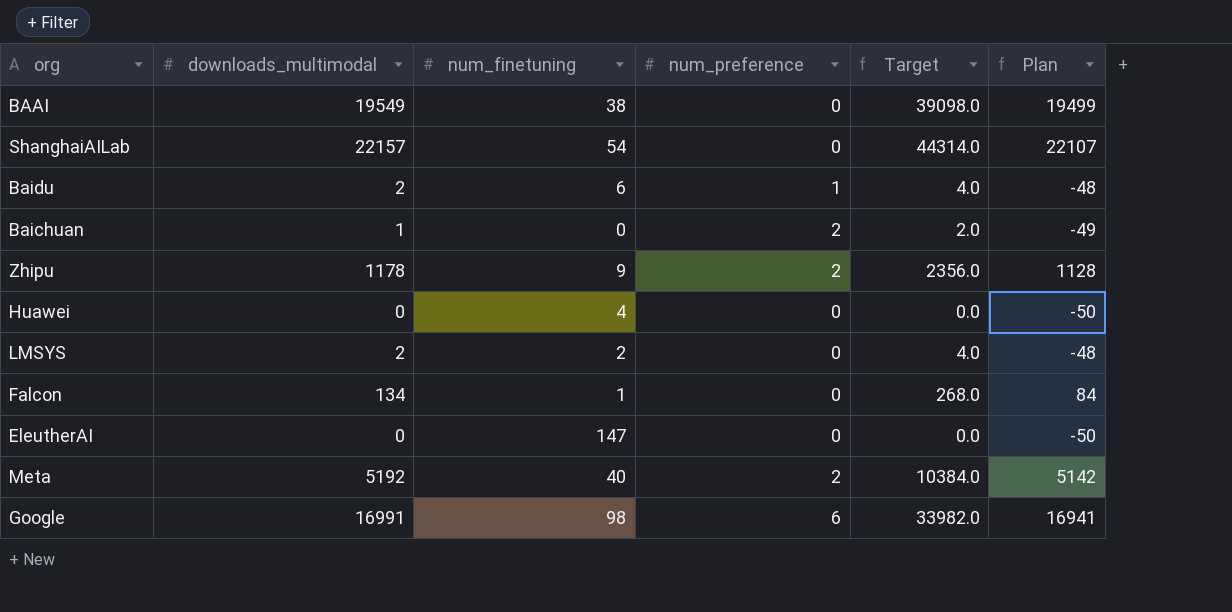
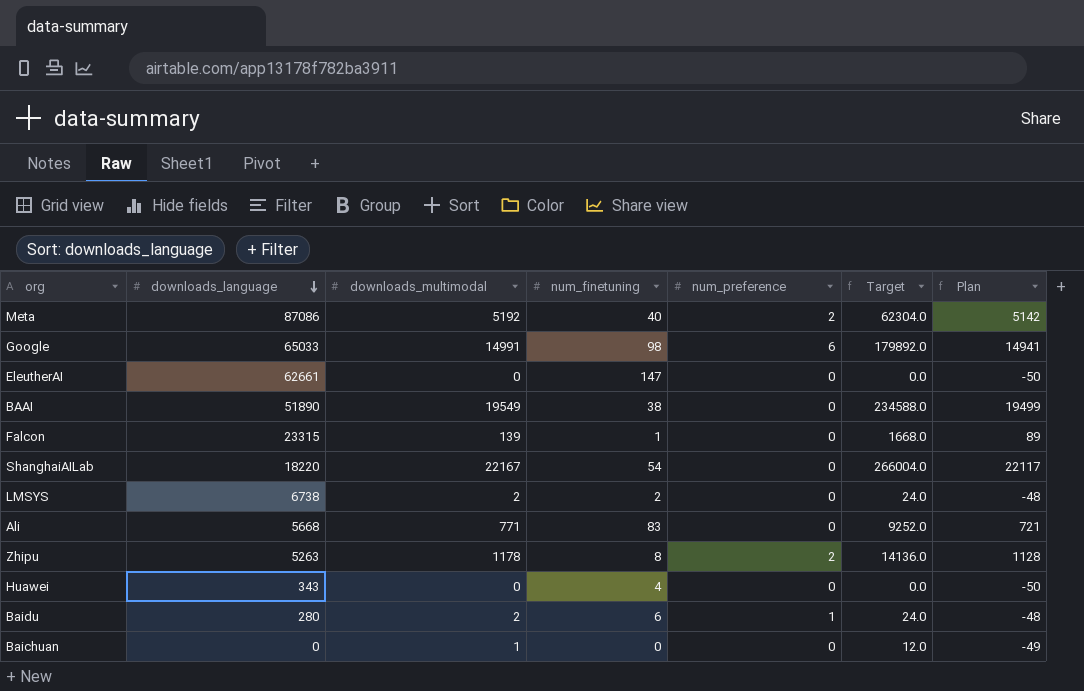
row order: none -> downloads_language descending
column downloads_language | position: none -> 2
column Target | formula: [downloads_multimodal] * 2 -> [downloads_multimodal] * 12
Google | downloads_multimodal: 16991 -> 14991
Google | Plan: 16941 -> 14941
Falcon | downloads_multimodal: 134 -> 139
Falcon | Plan: 84 -> 89
ShanghaiAILab | downloads_multimodal: 22157 -> 22167
ShanghaiAILab | Plan: 22107 -> 22117
row Ali: none -> 5668 | 771 | 83 | 0 | 9252.0 | 721
Zhipu | num_finetuning: 9 -> 8
Baichuan | num_preference: 2 -> 0

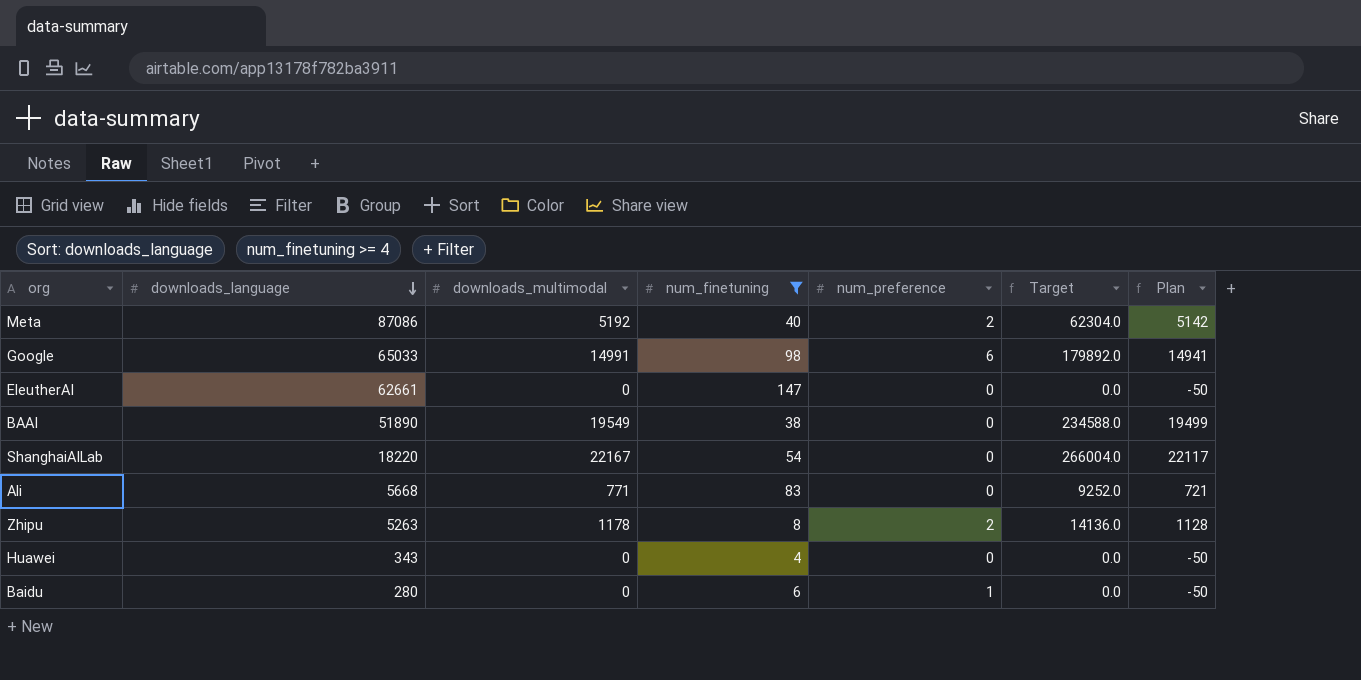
filter: none -> num_finetuning >= 4
Baidu | downloads_multimodal: 2 -> 0
Baidu | Target: 24.0 -> 0.0
Baidu | Plan: -48 -> -50

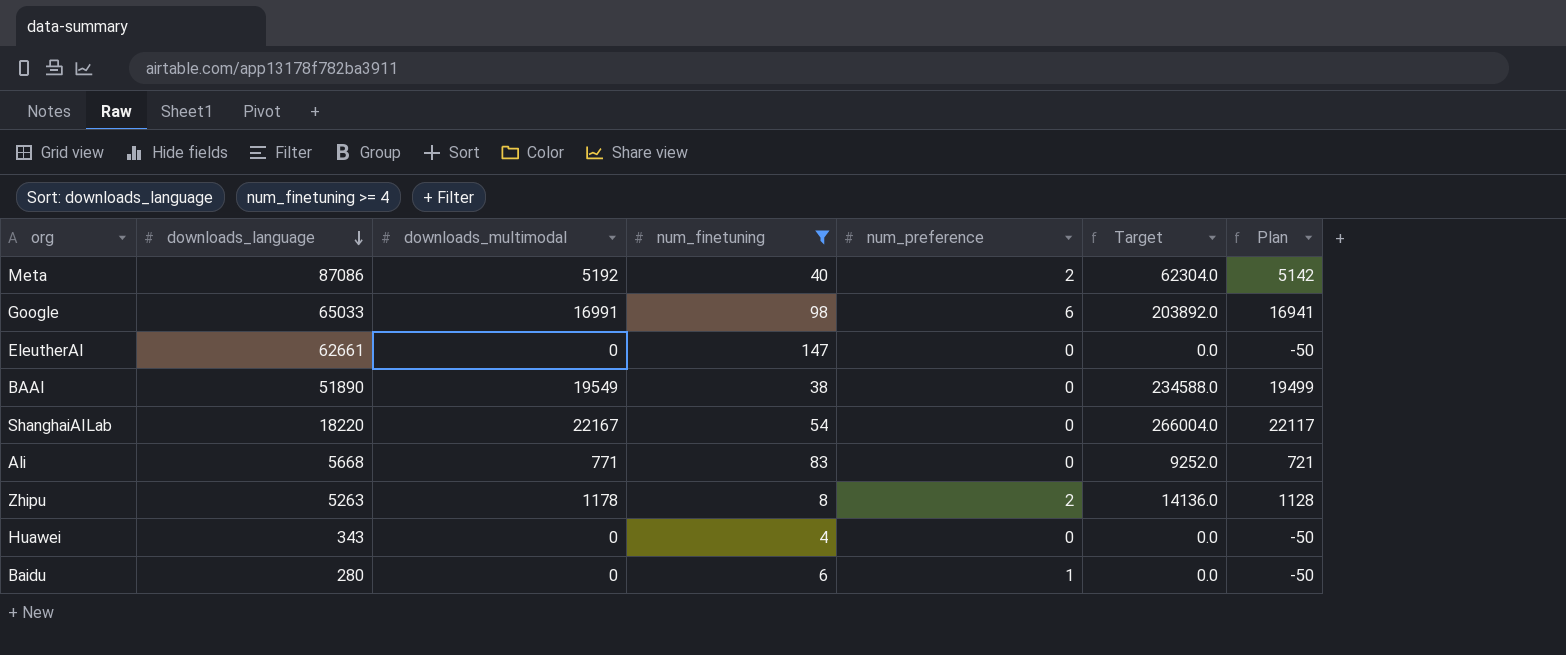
Google | downloads_multimodal: 14991 -> 16991
Google | Target: 179892.0 -> 203892.0
Google | Plan: 14941 -> 16941

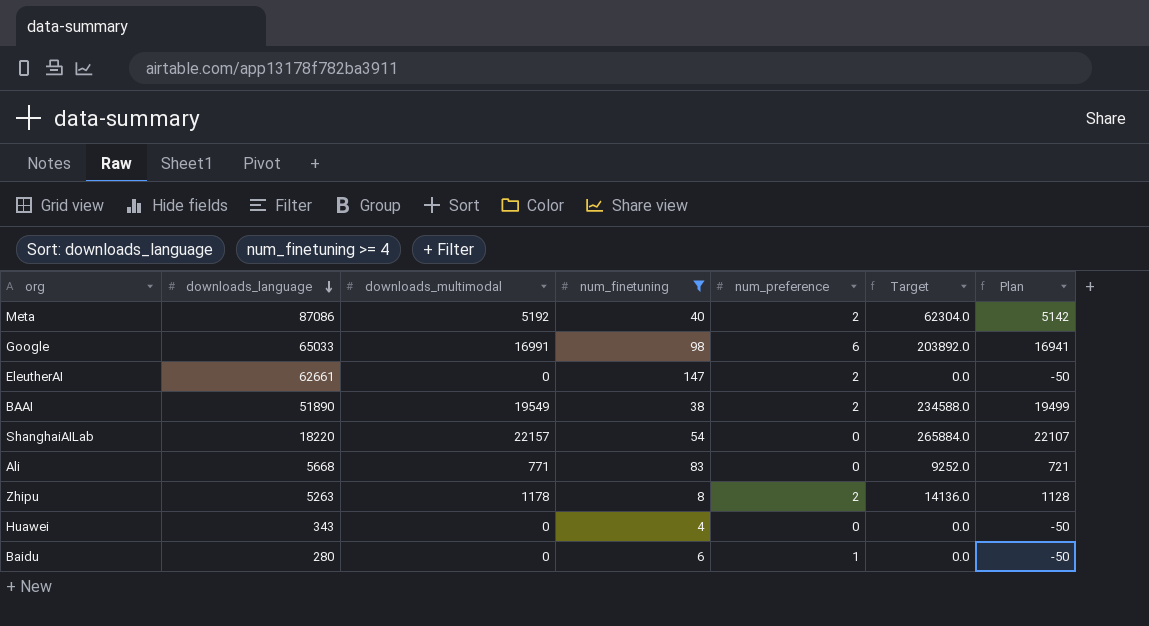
EleutherAI | num_preference: 0 -> 2
BAAI | num_preference: 0 -> 2
ShanghaiAILab | downloads_multimodal: 22167 -> 22157
ShanghaiAILab | Target: 266004.0 -> 265884.0
ShanghaiAILab | Plan: 22117 -> 22107

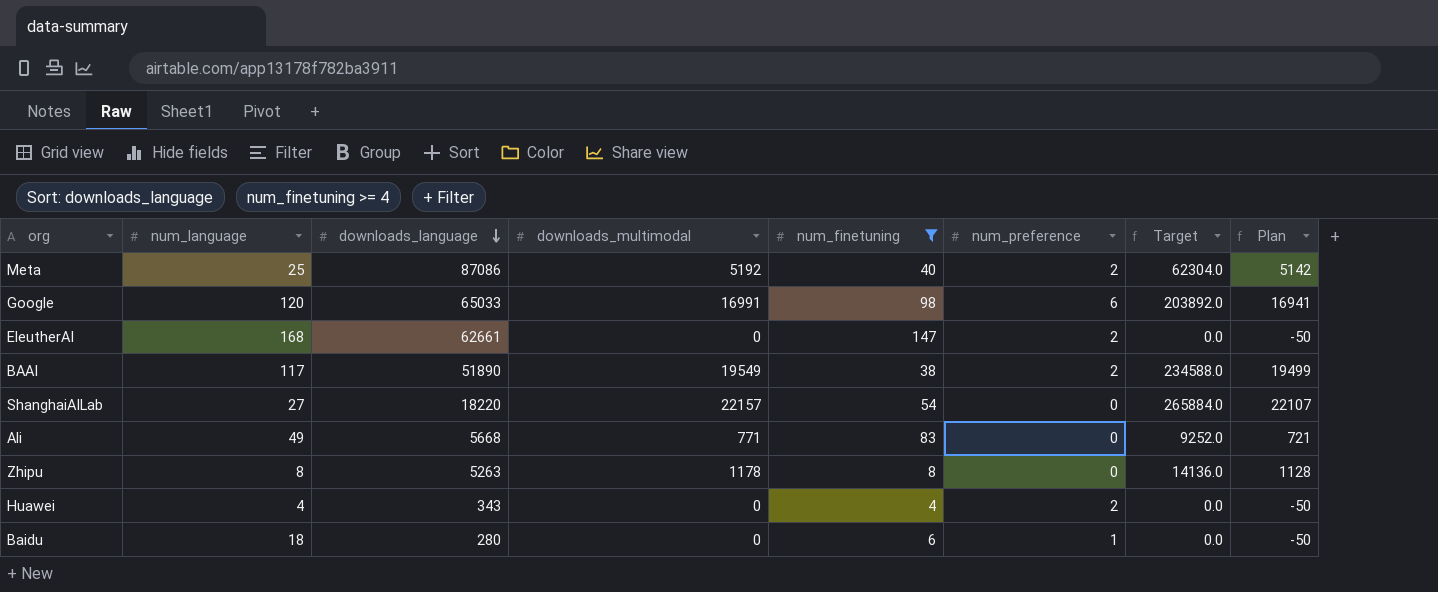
column num_language | position: none -> 2
Zhipu | num_preference: 2 -> 0
Huawei | num_preference: 0 -> 2

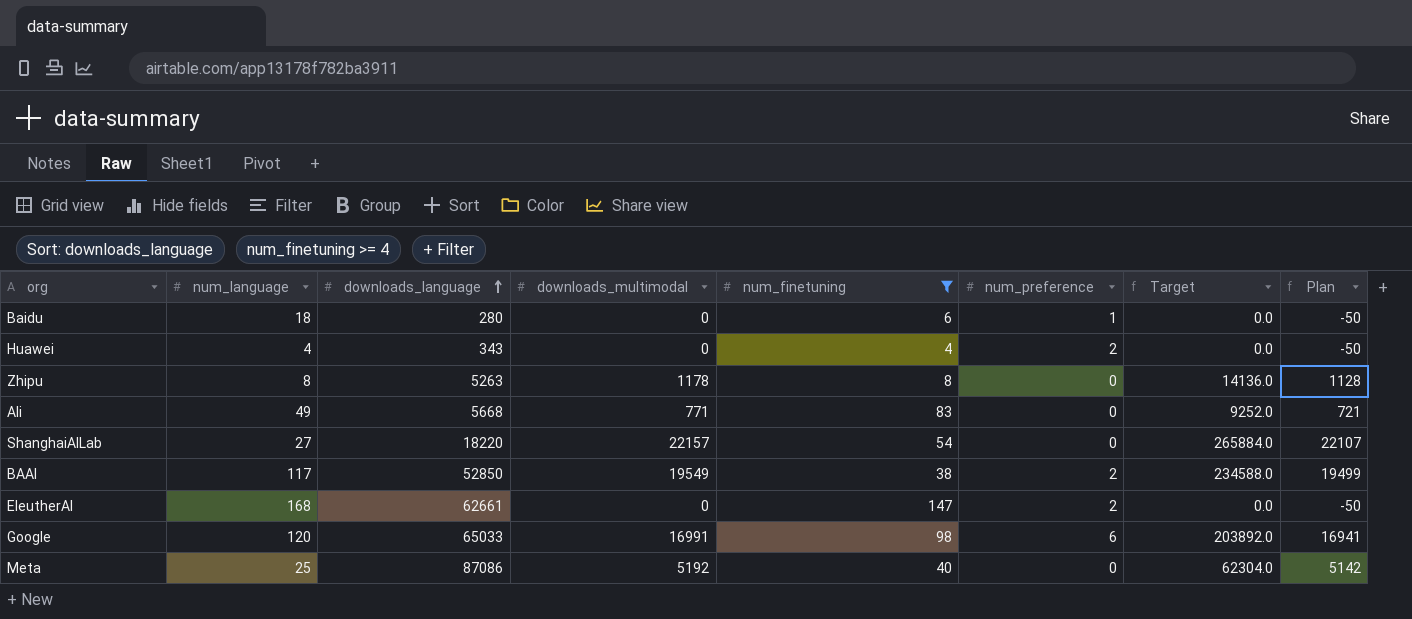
row order: downloads_language descending -> downloads_language ascending
BAAI | downloads_language: 51890 -> 52850
Meta | num_preference: 2 -> 0

